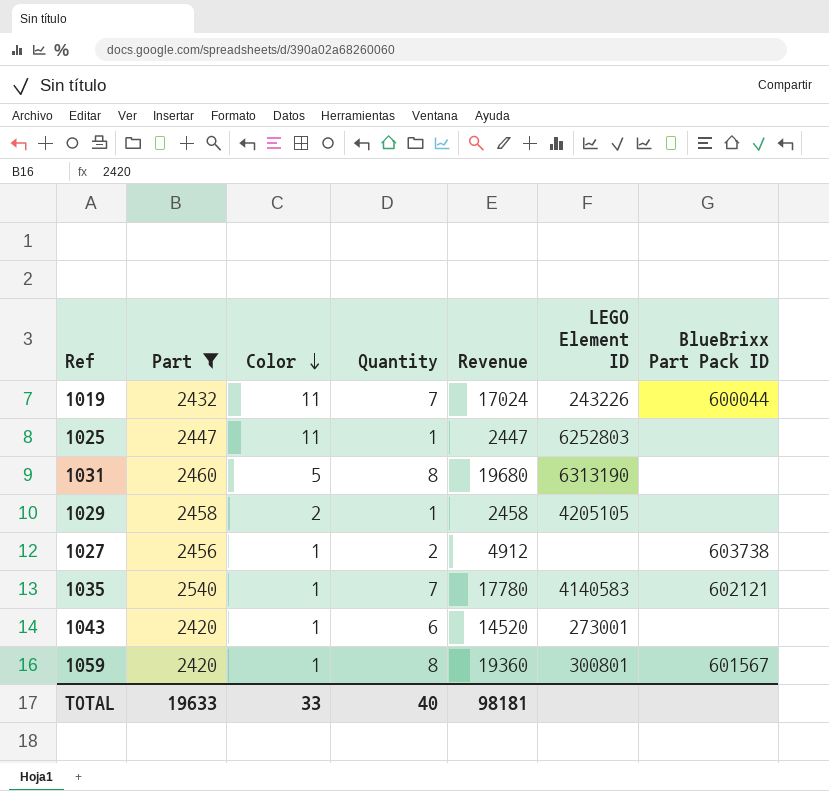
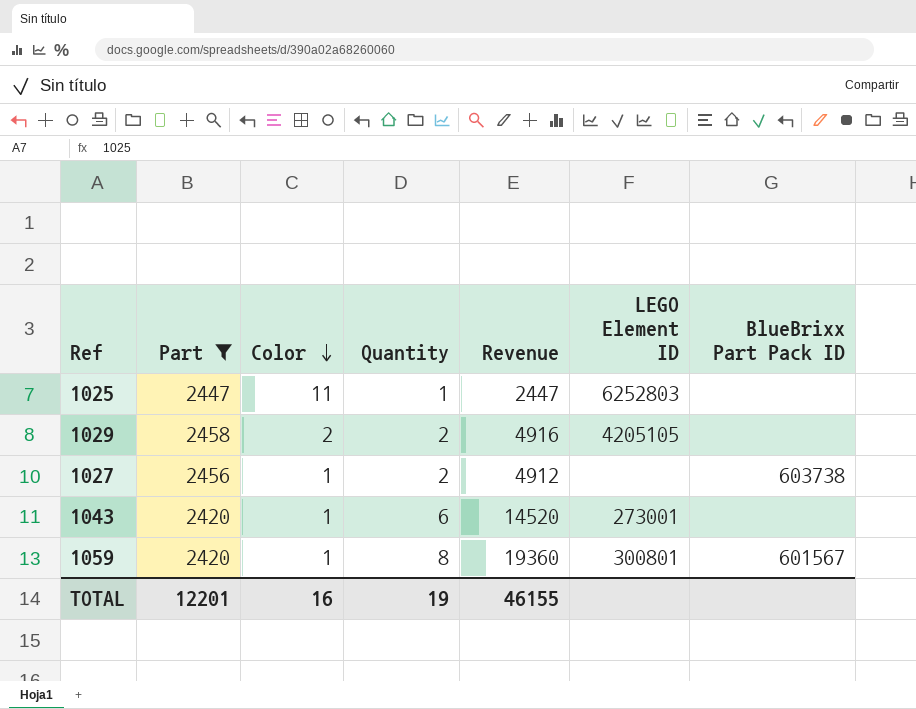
row 1019: 2432 | 11 | 7 | 17024 | 243226 | 600044 -> none
row 1031: 2460 | 5 | 8 | 19680 | 6313190 | none -> none
row 1035: 2540 | 1 | 7 | 17780 | 4140583 | 602121 -> none
1029 | Quantity: 1 -> 2
1029 | Revenue: 2458 -> 4916
TOTAL | Part: 19633 -> 12201
TOTAL | Color: 33 -> 16
TOTAL | Quantity: 40 -> 19
TOTAL | Revenue: 98181 -> 46155

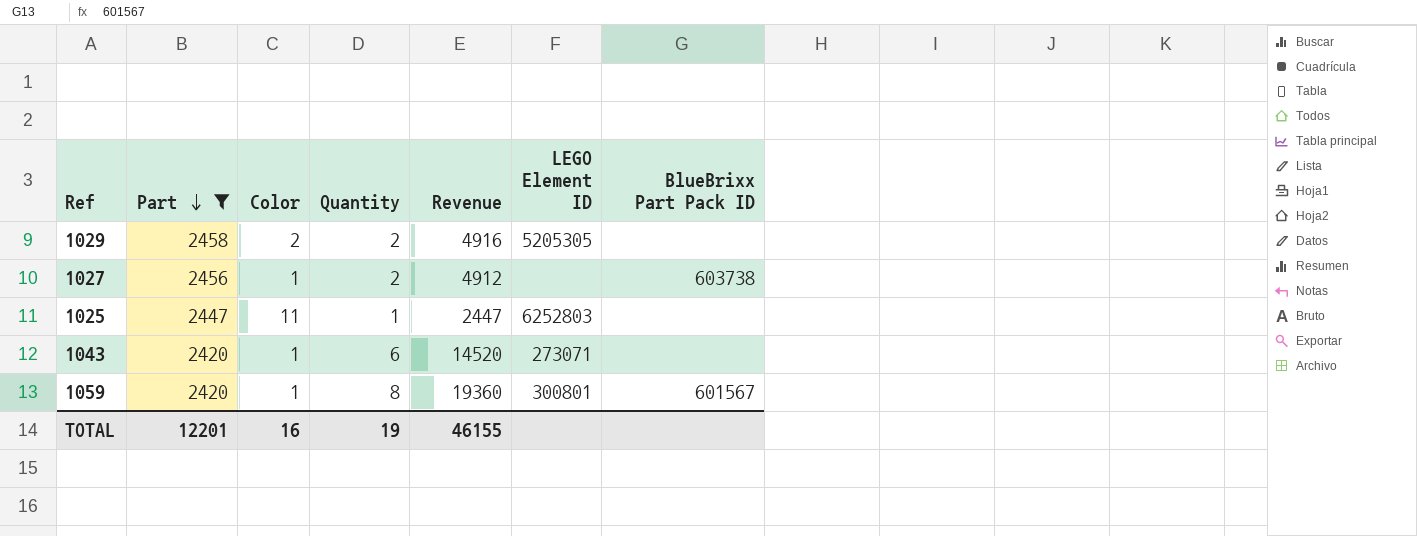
row order: Color descending -> Part descending
1029 | LEGO Element ID: 4205105 -> 5205305
1043 | LEGO Element ID: 273001 -> 273071

